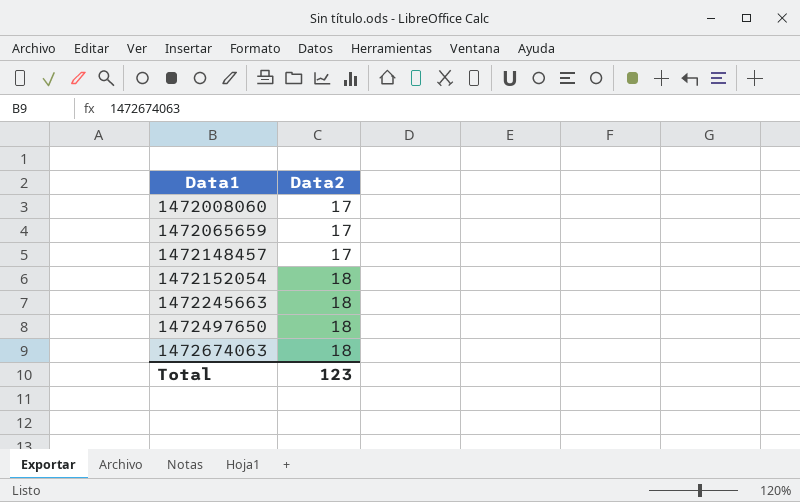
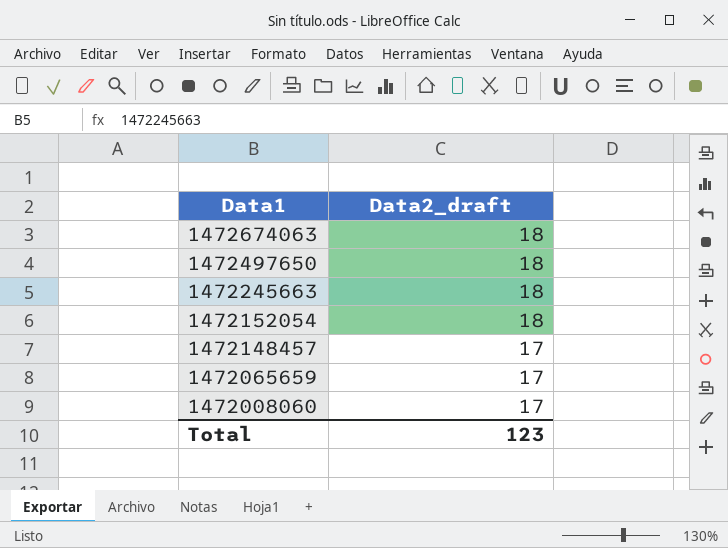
row order: Data1 ascending -> Data1 descending
column name: Data2 -> Data2_draft

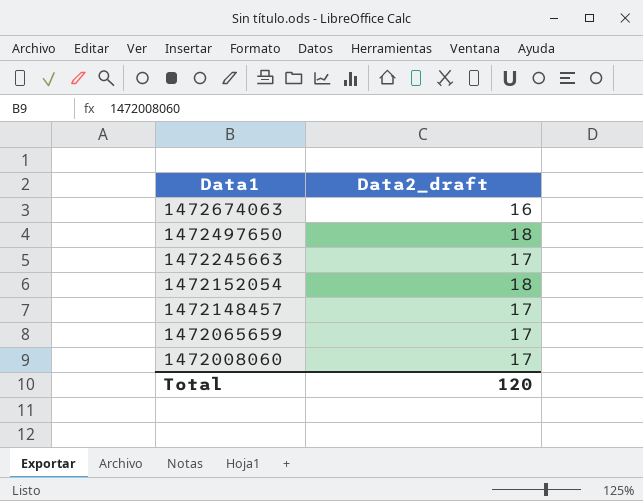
1472674063 | Data2_draft: 18 -> 16
1472245663 | Data2_draft: 18 -> 17
Total | Data2_draft: 123 -> 120

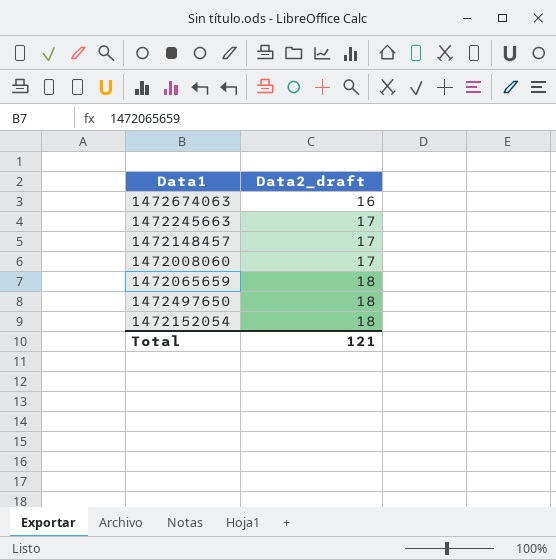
row order: Data1 descending -> Data2_draft ascending
1472065659 | Data2_draft: 17 -> 18
Total | Data2_draft: 120 -> 121

